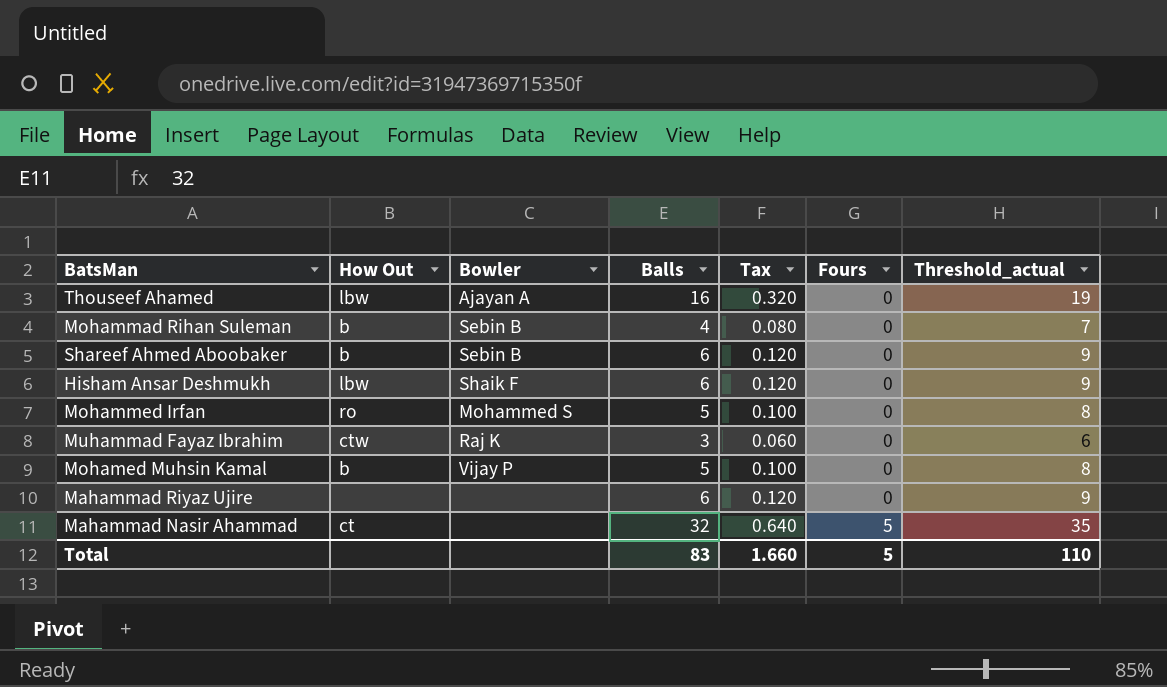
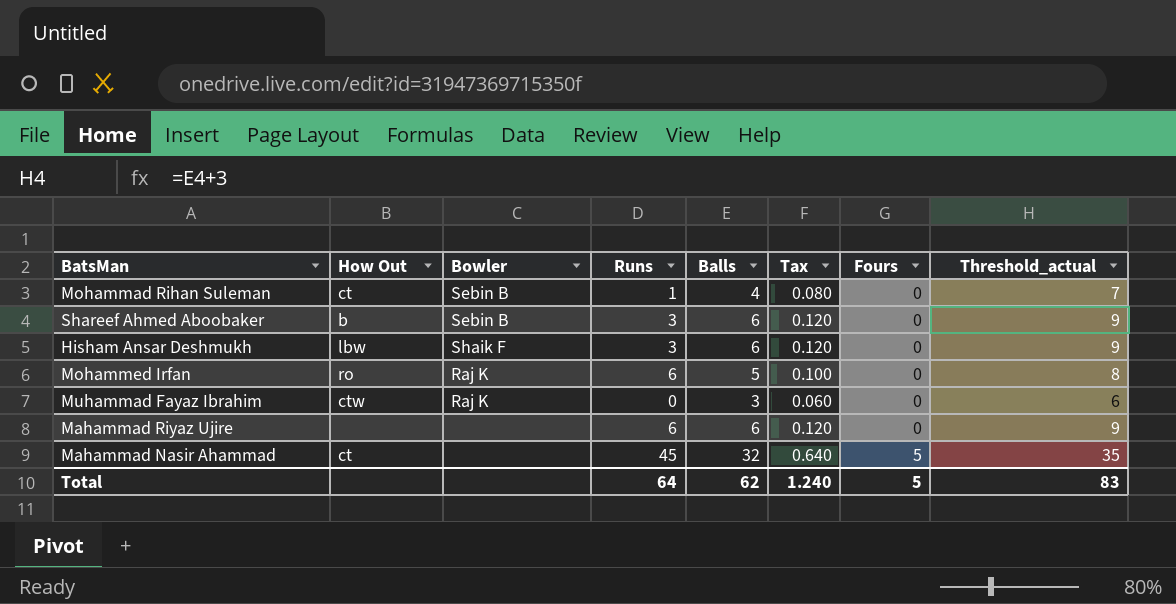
column Runs | position: none -> 4
row Thouseef Ahamed: lbw | Ajayan A | 16 | 0.320 | 0 | 19 -> none
row Mohamed Muhsin Kamal: b | Vijay P | 5 | 0.100 | 0 | 8 -> none
Mohammad Rihan Suleman | How Out: b -> ct
Mohammed Irfan | Bowler: Mohammed S -> Raj K
Total | Balls: 83 -> 62
Total | Tax: 1.660 -> 1.240
Total | Threshold_actual: 110 -> 83

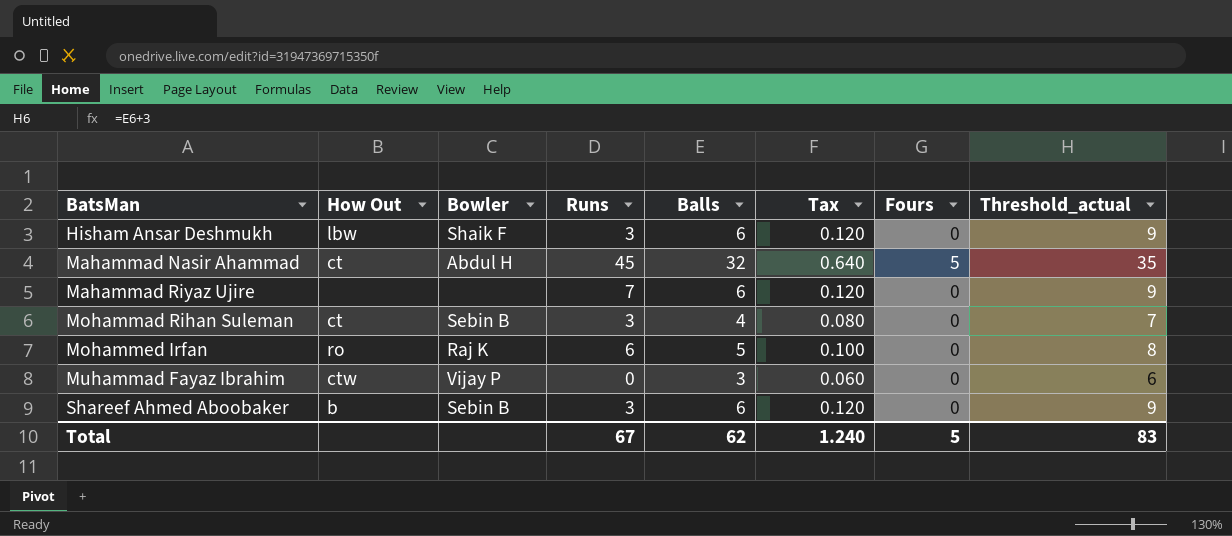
row order: Fours ascending -> BatsMan ascending
Mahammad Nasir Ahammad | Bowler: none -> Abdul H
Mahammad Riyaz Ujire | Runs: 6 -> 7
Mohammad Rihan Suleman | Runs: 1 -> 3
Muhammad Fayaz Ibrahim | Bowler: Raj K -> Vijay P
Total | Runs: 64 -> 67

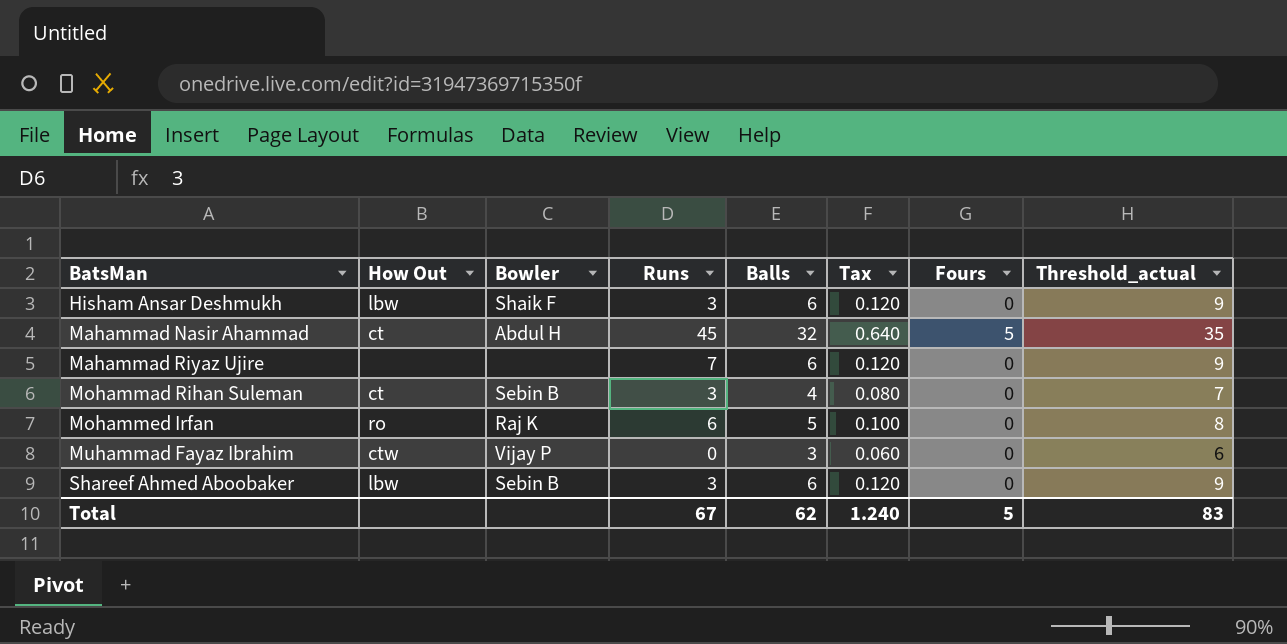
Shareef Ahmed Aboobaker | How Out: b -> lbw

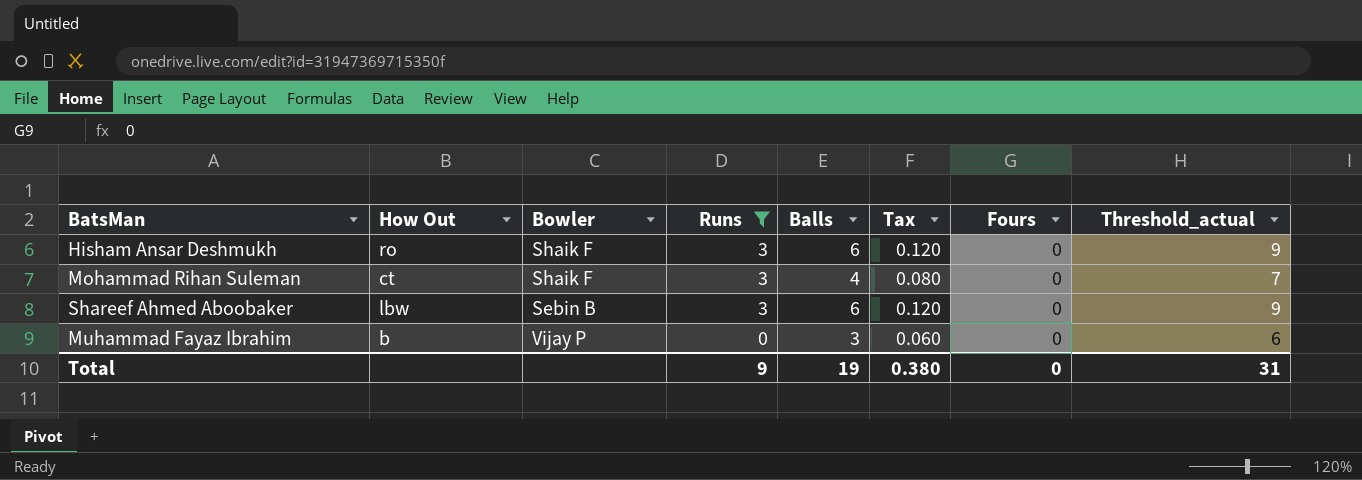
filter: none -> Runs <= 3
row order: BatsMan ascending -> Runs descending
Hisham Ansar Deshmukh | How Out: lbw -> ro
Mohammad Rihan Suleman | Bowler: Sebin B -> Shaik F
Muhammad Fayaz Ibrahim | How Out: ctw -> b
Total | Runs: 67 -> 9
Total | Balls: 62 -> 19
Total | Tax: 1.240 -> 0.380
Total | Fours: 5 -> 0
Total | Threshold_actual: 83 -> 31

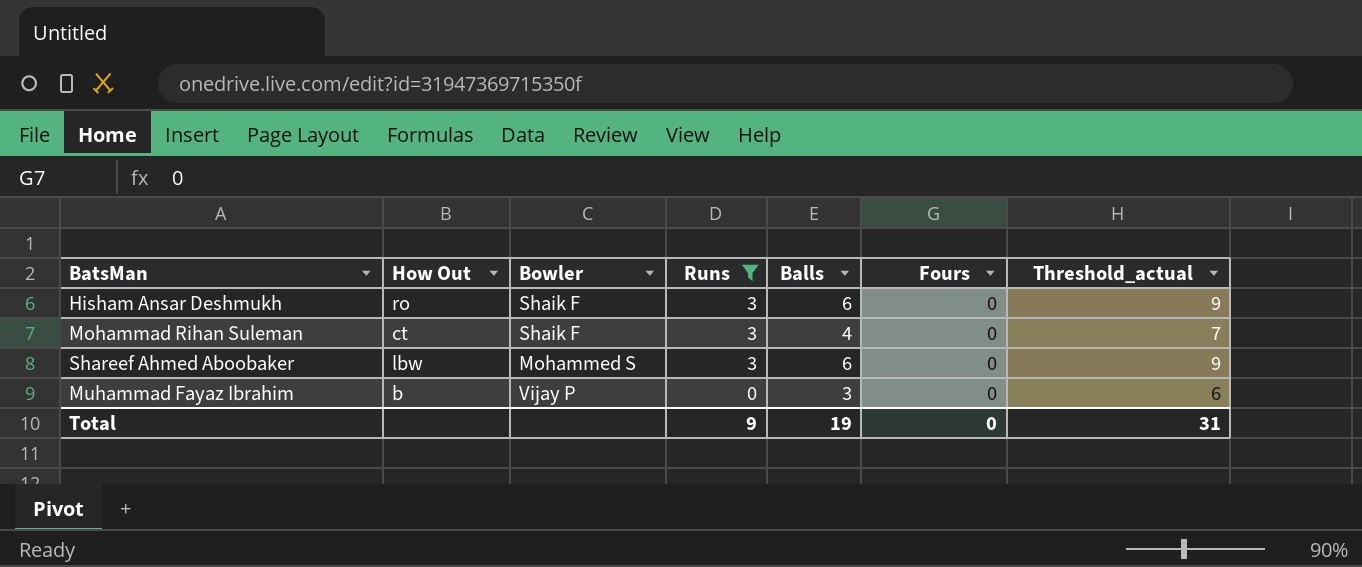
column Tax | formula: [Balls] * 0.02 -> none
Shareef Ahmed Aboobaker | Bowler: Sebin B -> Mohammed S

